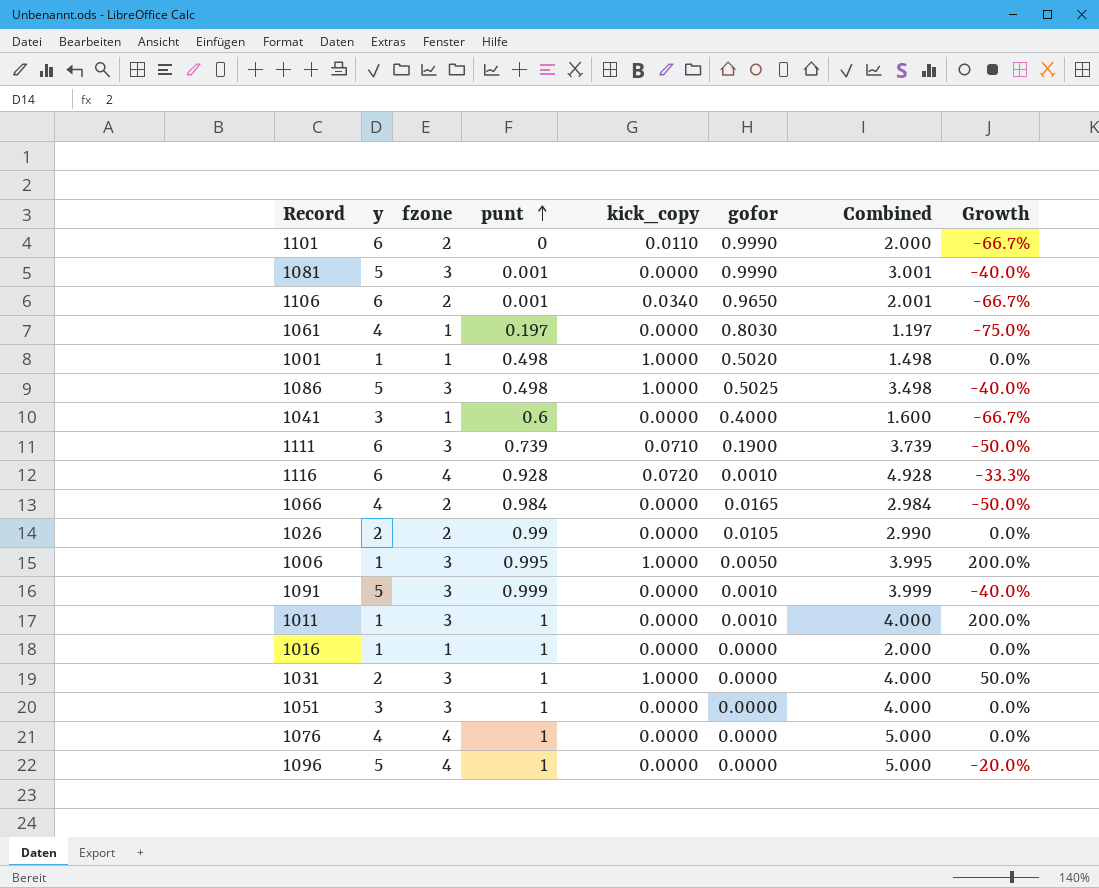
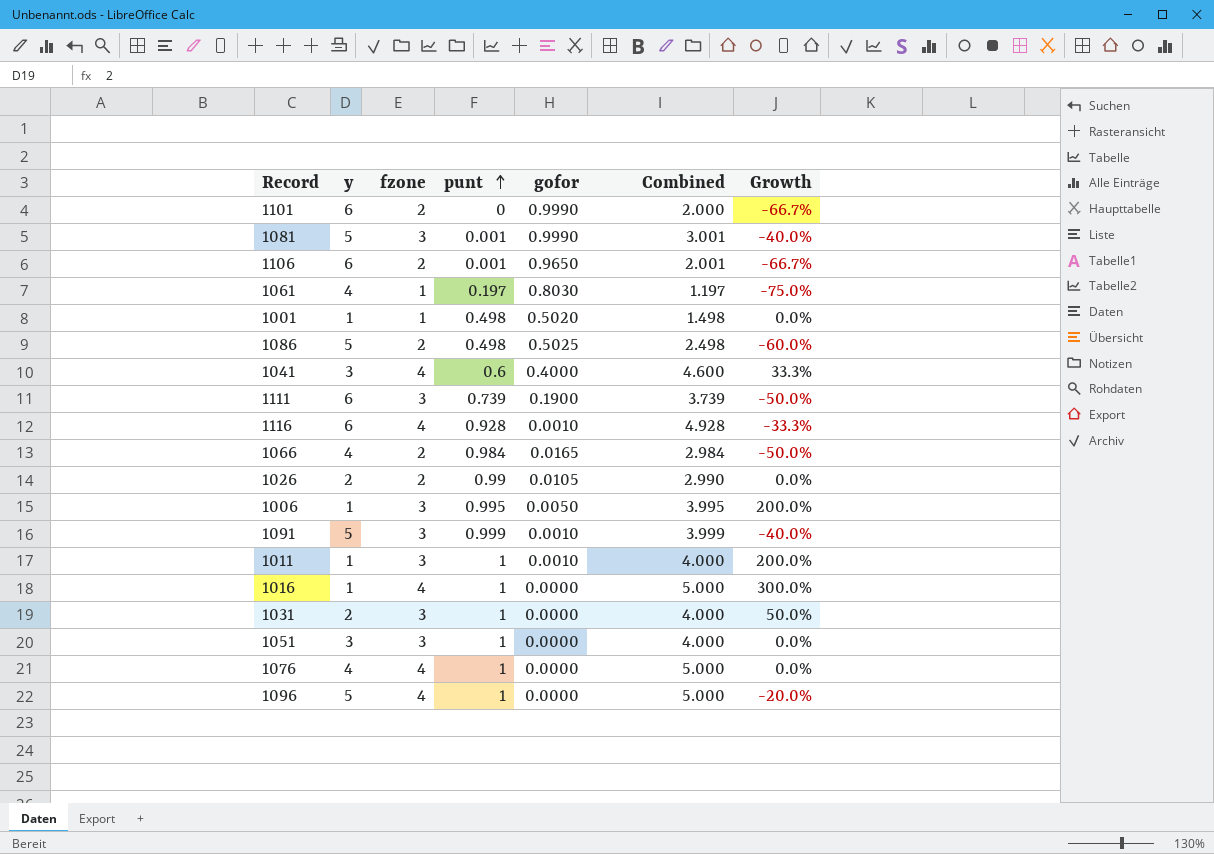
column kick_copy | position: 5 -> none
1086 | fzone: 3 -> 2
1086 | Combined: 3.498 -> 2.498
1086 | Growth: -40.0% -> -60.0%
1041 | fzone: 1 -> 4
1041 | Combined: 1.600 -> 4.600
1041 | Growth: -66.7% -> 33.3%
1016 | fzone: 1 -> 4
1016 | Combined: 2.000 -> 5.000
1016 | Growth: 0.0% -> 300.0%

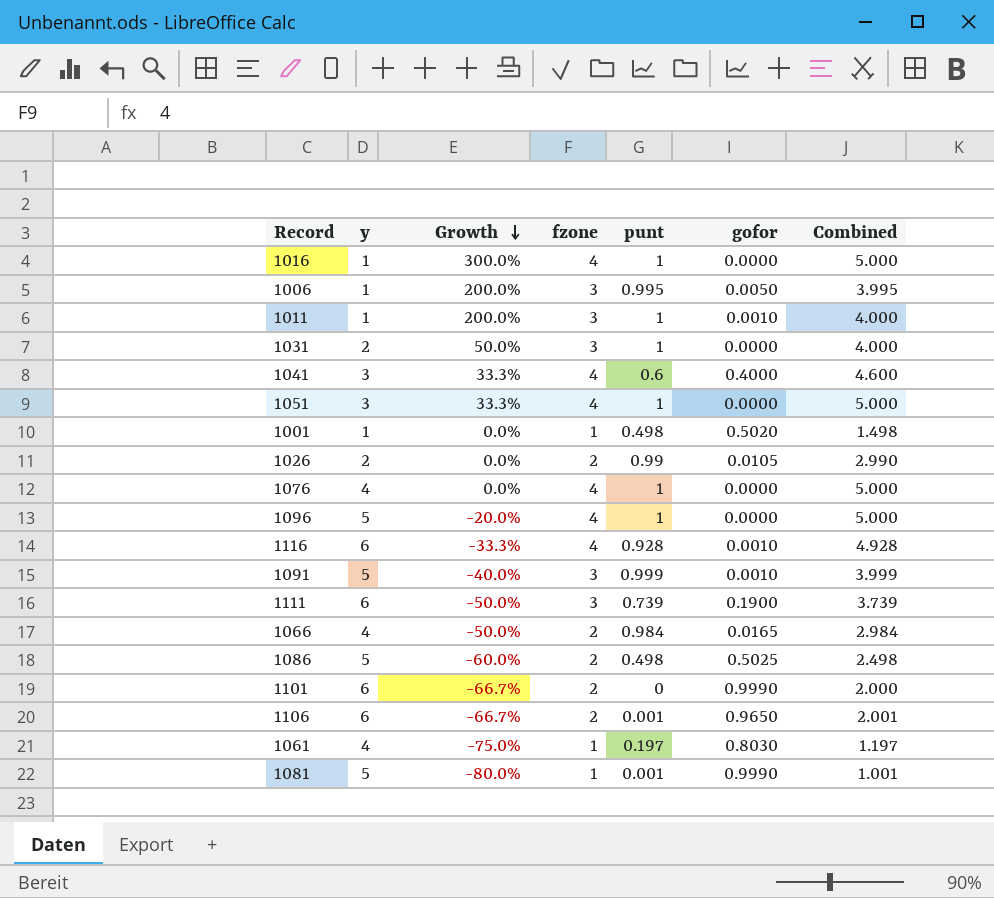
row order: punt ascending -> Growth descending
column Growth | position: 7 -> 3
1051 | Growth: 0.0% -> 33.3%
1051 | fzone: 3 -> 4
1051 | Combined: 4.000 -> 5.000
1081 | Growth: -40.0% -> -80.0%
1081 | fzone: 3 -> 1
1081 | Combined: 3.001 -> 1.001

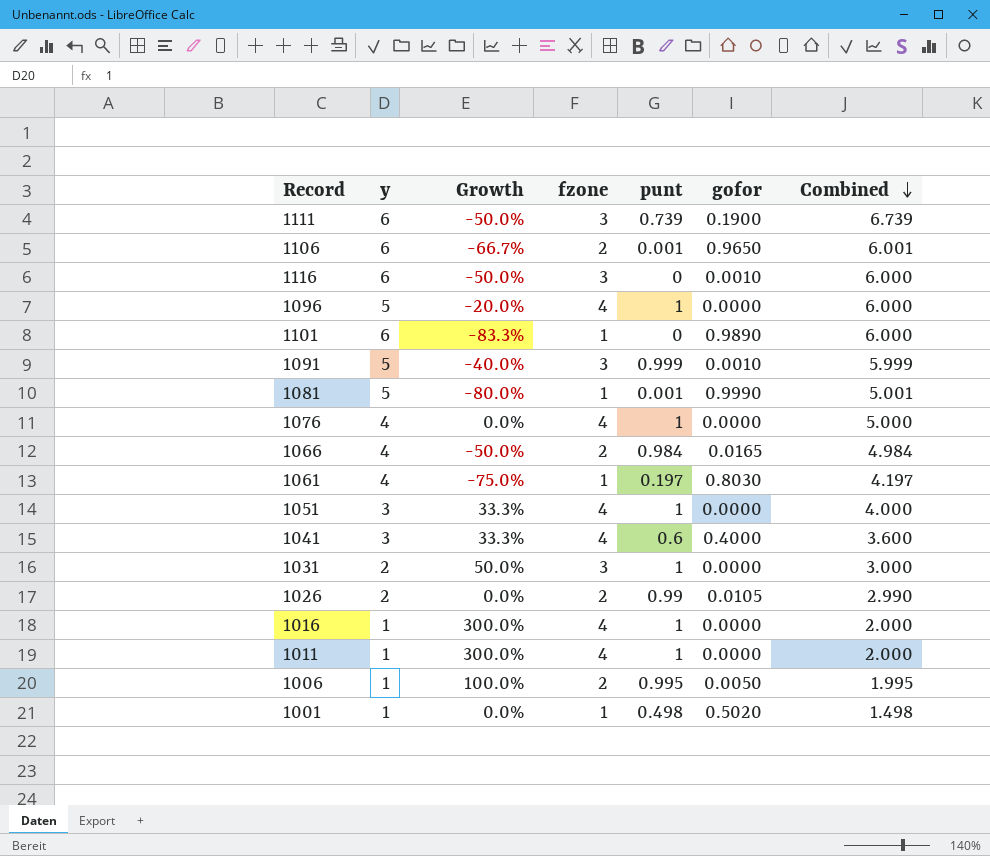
row order: Growth descending -> Combined descending
column Combined | formula: [fzone] + [punt] -> [y] + [punt]
row 1086: 5 | -60.0% | 2 | 0.498 | 0.5025 | 2.498 -> none
1116 | Growth: -33.3% -> -50.0%
1116 | fzone: 4 -> 3
1116 | punt: 0.928 -> 0
1101 | Growth: -66.7% -> -83.3%
1101 | fzone: 2 -> 1
1101 | gofor: 0.9990 -> 0.9890
1011 | Growth: 200.0% -> 300.0%
1011 | fzone: 3 -> 4
1011 | gofor: 0.0010 -> 0.0000
1006 | Growth: 200.0% -> 100.0%
1006 | fzone: 3 -> 2

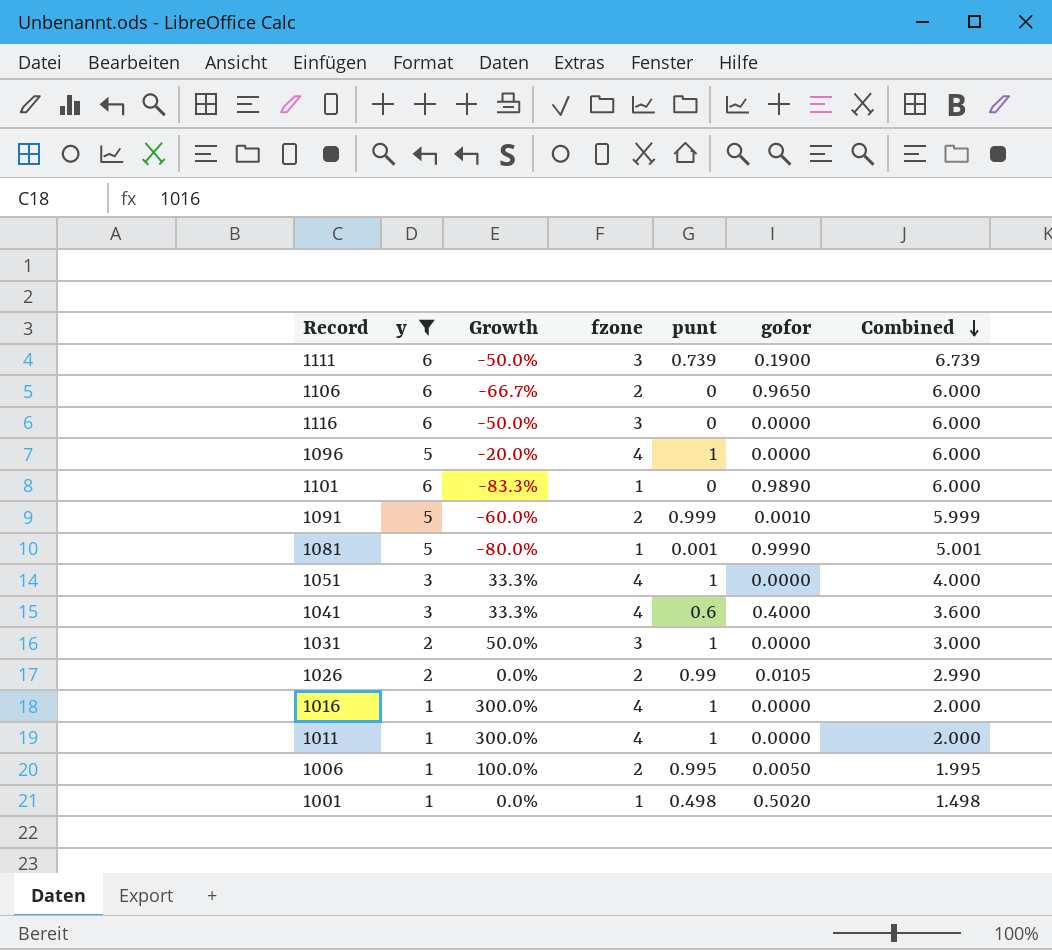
filter: none -> y != 4
1106 | punt: 0.001 -> 0
1106 | Combined: 6.001 -> 6.000
1116 | gofor: 0.0010 -> 0.0000
1091 | Growth: -40.0% -> -60.0%
1091 | fzone: 3 -> 2

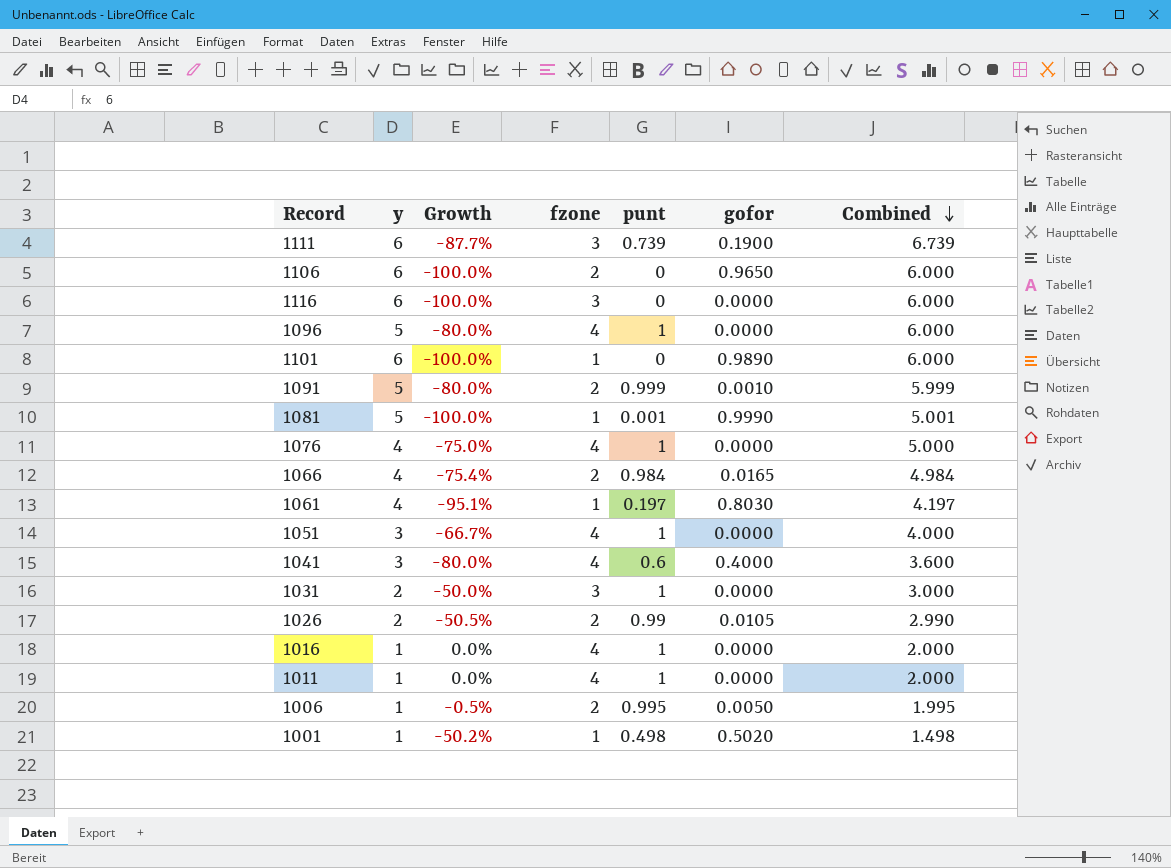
filter: y != 4 -> none
column Growth | formula: ([fzone] - [y]) / [y] -> ([punt] - [y]) / [y]

